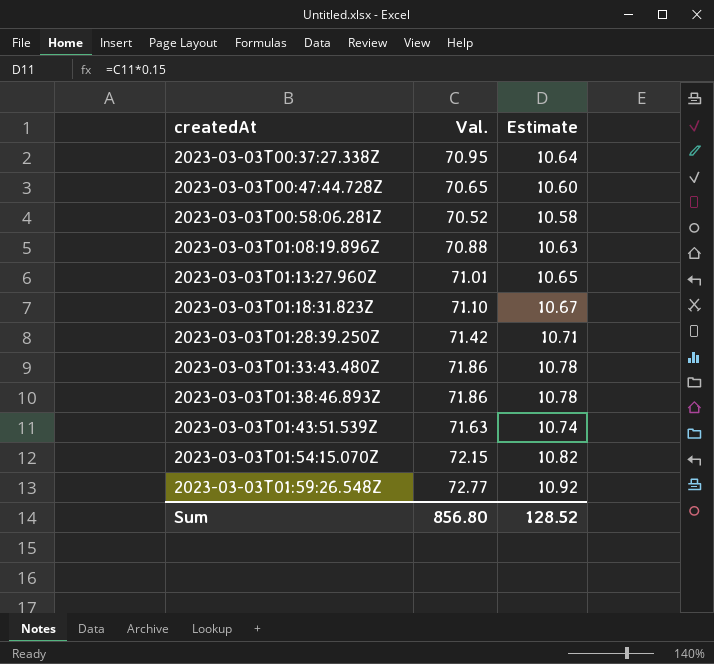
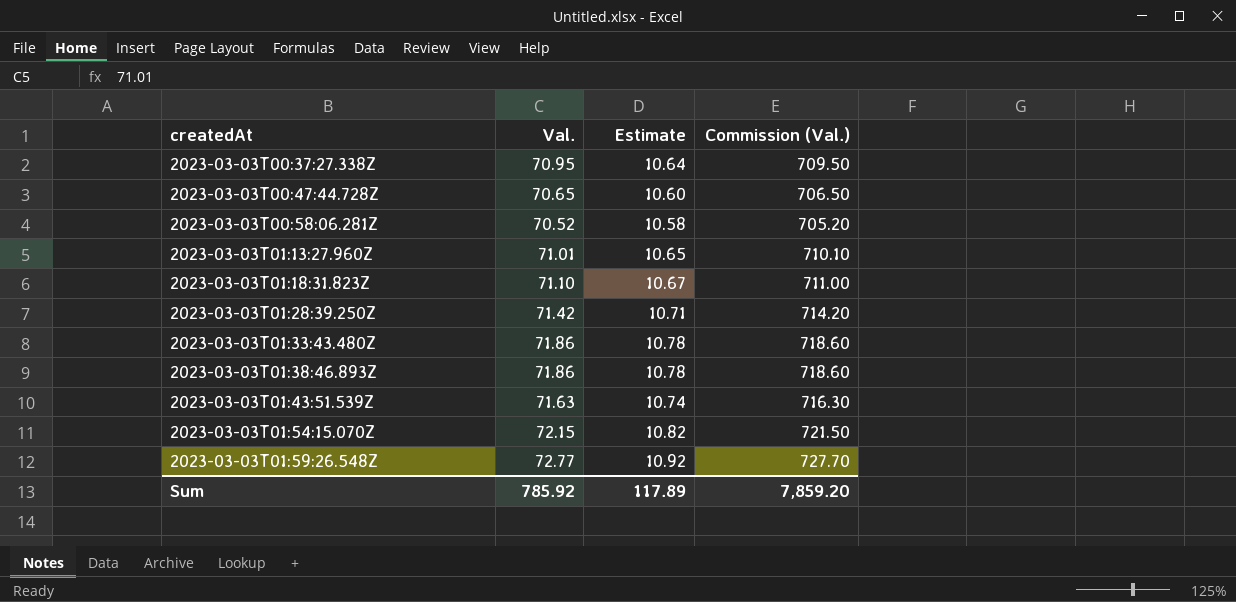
column Commission (Val.) | formula: none -> [Val.] * 10
row 2023-03-03T01:08:19.896Z: 70.88 | 10.63 -> none
Sum | Val.: 856.80 -> 785.92
Sum | Estimate: 128.52 -> 117.89

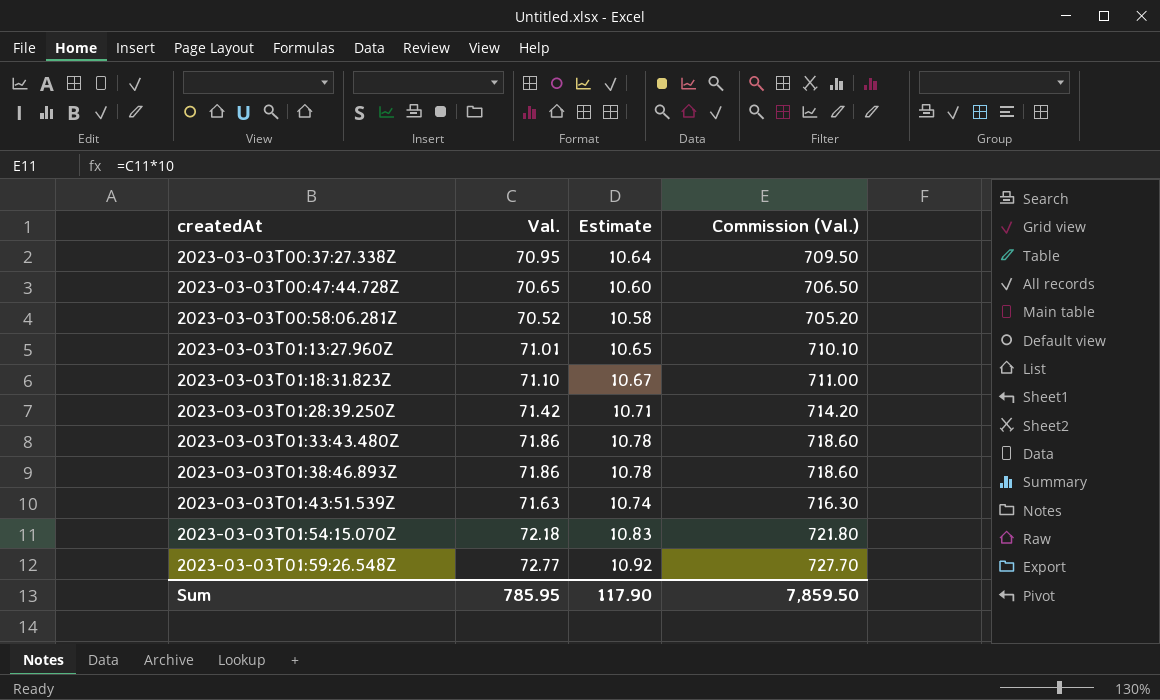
2023-03-03T01:54:15.070Z | Val.: 72.15 -> 72.18
2023-03-03T01:54:15.070Z | Estimate: 10.82 -> 10.83
2023-03-03T01:54:15.070Z | Commission (Val.): 721.50 -> 721.80
Sum | Val.: 785.92 -> 785.95
Sum | Estimate: 117.89 -> 117.90
Sum | Commission (Val.): 7,859.20 -> 7,859.50

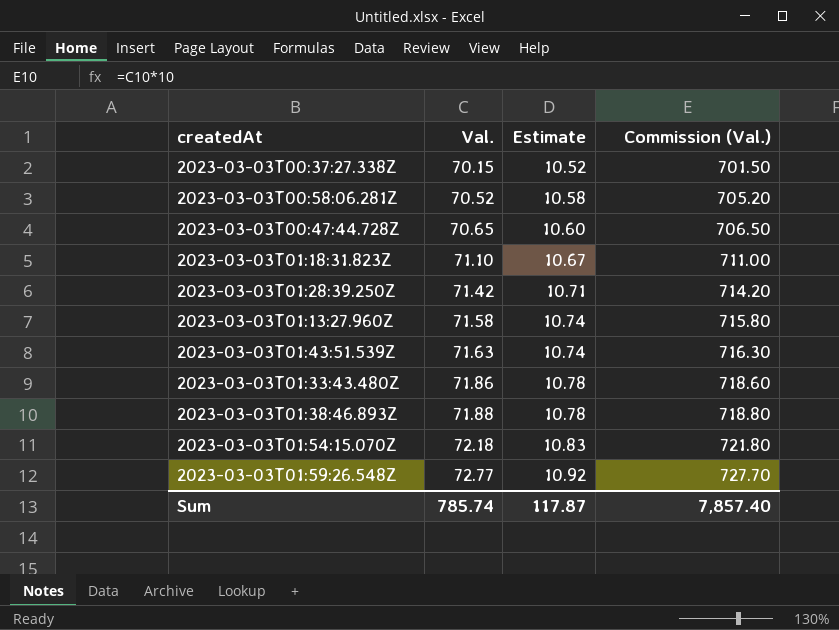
row order: createdAt ascending -> Val. ascending
2023-03-03T00:37:27.338Z | Val.: 70.95 -> 70.15
2023-03-03T00:37:27.338Z | Estimate: 10.64 -> 10.52
2023-03-03T00:37:27.338Z | Commission (Val.): 709.50 -> 701.50
2023-03-03T01:13:27.960Z | Val.: 71.01 -> 71.58
2023-03-03T01:13:27.960Z | Estimate: 10.65 -> 10.74
2023-03-03T01:13:27.960Z | Commission (Val.): 710.10 -> 715.80
2023-03-03T01:38:46.893Z | Val.: 71.86 -> 71.88
2023-03-03T01:38:46.893Z | Commission (Val.): 718.60 -> 718.80
Sum | Val.: 785.95 -> 785.74
Sum | Estimate: 117.90 -> 117.87
Sum | Commission (Val.): 7,859.50 -> 7,857.40

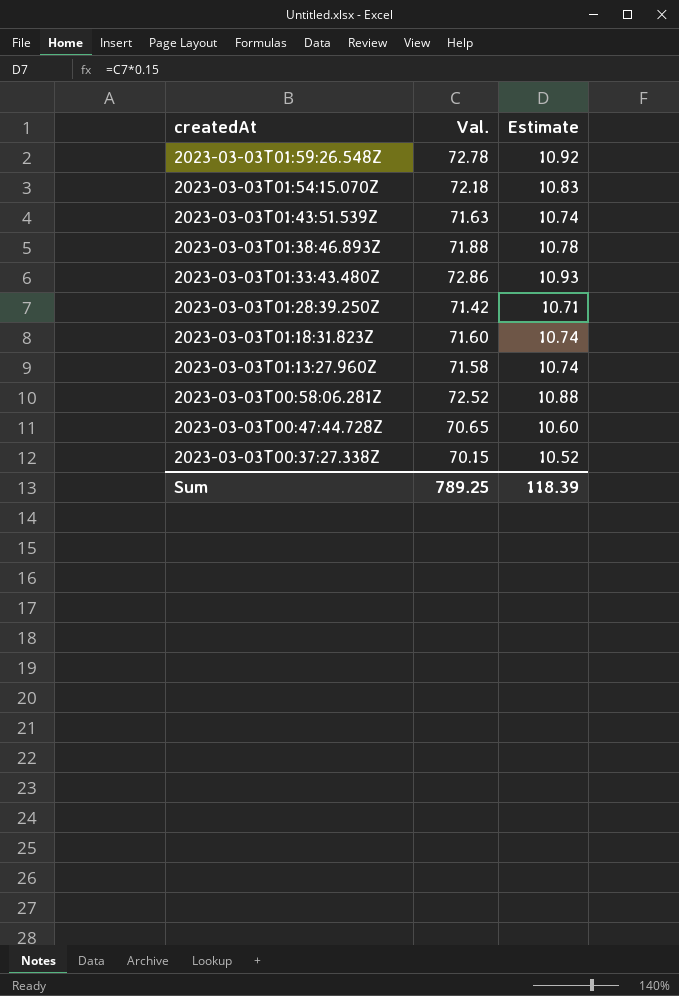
row order: Val. ascending -> createdAt descending
column Commission (Val.) | formula: [Val.] * 10 -> none
2023-03-03T01:59:26.548Z | Val.: 72.77 -> 72.78
2023-03-03T01:33:43.480Z | Val.: 71.86 -> 72.86
2023-03-03T01:33:43.480Z | Estimate: 10.78 -> 10.93
2023-03-03T01:18:31.823Z | Val.: 71.10 -> 71.60
2023-03-03T01:18:31.823Z | Estimate: 10.67 -> 10.74
2023-03-03T00:58:06.281Z | Val.: 70.52 -> 72.52
2023-03-03T00:58:06.281Z | Estimate: 10.58 -> 10.88
Sum | Val.: 785.74 -> 789.25
Sum | Estimate: 117.87 -> 118.39

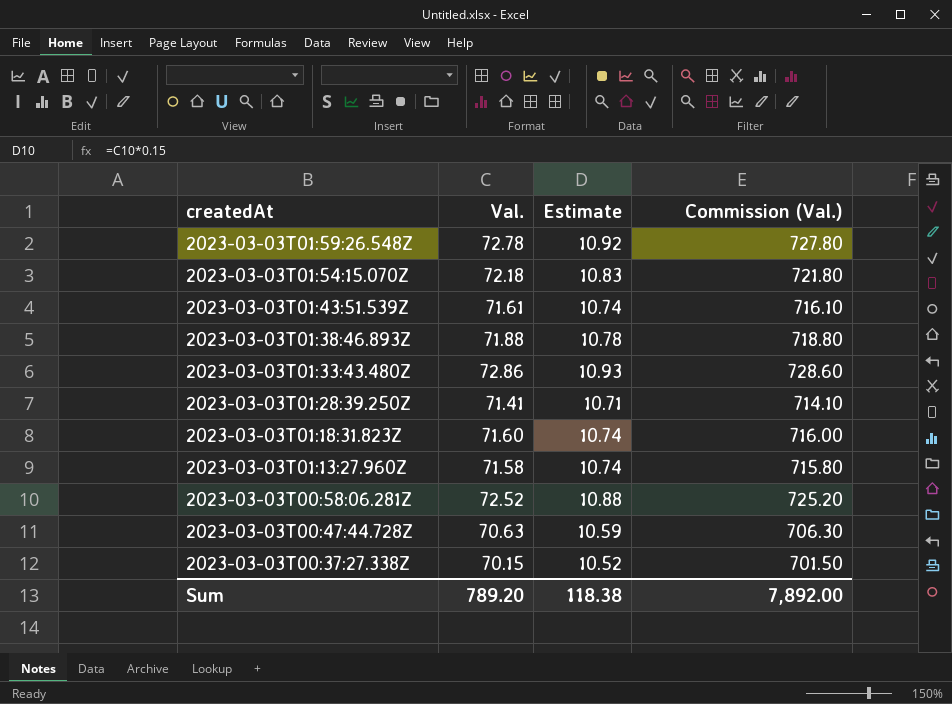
column Commission (Val.) | formula: none -> [Val.] * 10
2023-03-03T01:43:51.539Z | Val.: 71.63 -> 71.61
2023-03-03T01:28:39.250Z | Val.: 71.42 -> 71.41
2023-03-03T00:47:44.728Z | Val.: 70.65 -> 70.63
2023-03-03T00:47:44.728Z | Estimate: 10.60 -> 10.59
Sum | Val.: 789.25 -> 789.20
Sum | Estimate: 118.39 -> 118.38

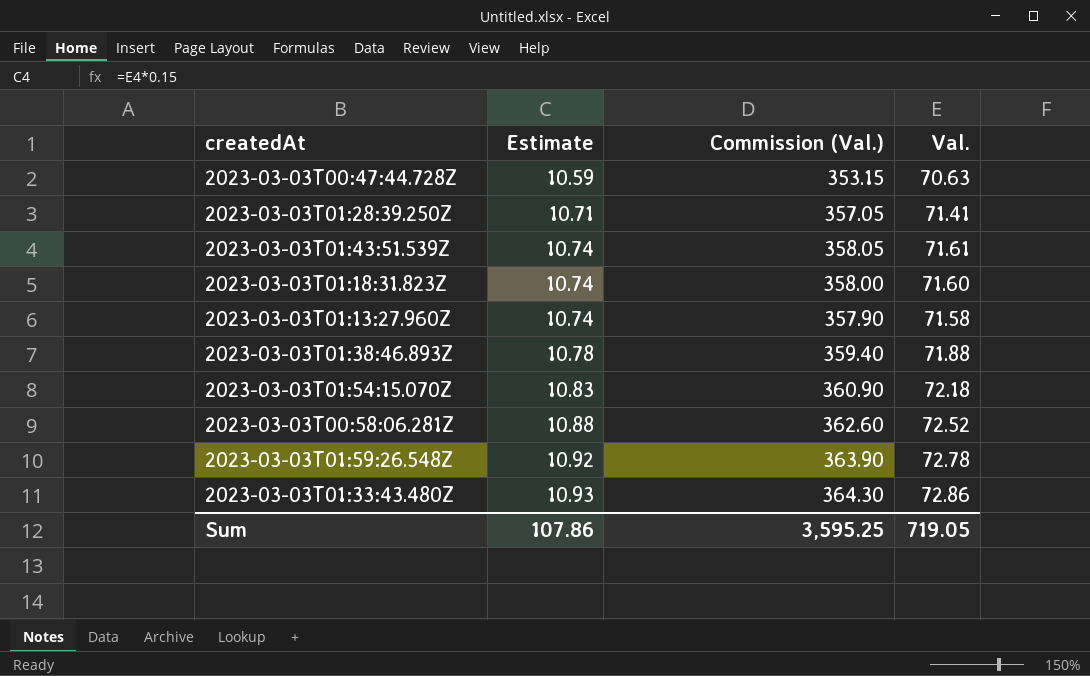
row order: createdAt descending -> Estimate ascending
column Commission (Val.) | formula: [Val.] * 10 -> [Val.] * 5
column Val. | position: 2 -> 4
row 2023-03-03T00:37:27.338Z: 70.15 | 10.52 | 701.50 -> none
Sum | Estimate: 118.38 -> 107.86
Sum | Commission (Val.): 7,892.00 -> 3,595.25
Sum | Val.: 789.20 -> 719.05

